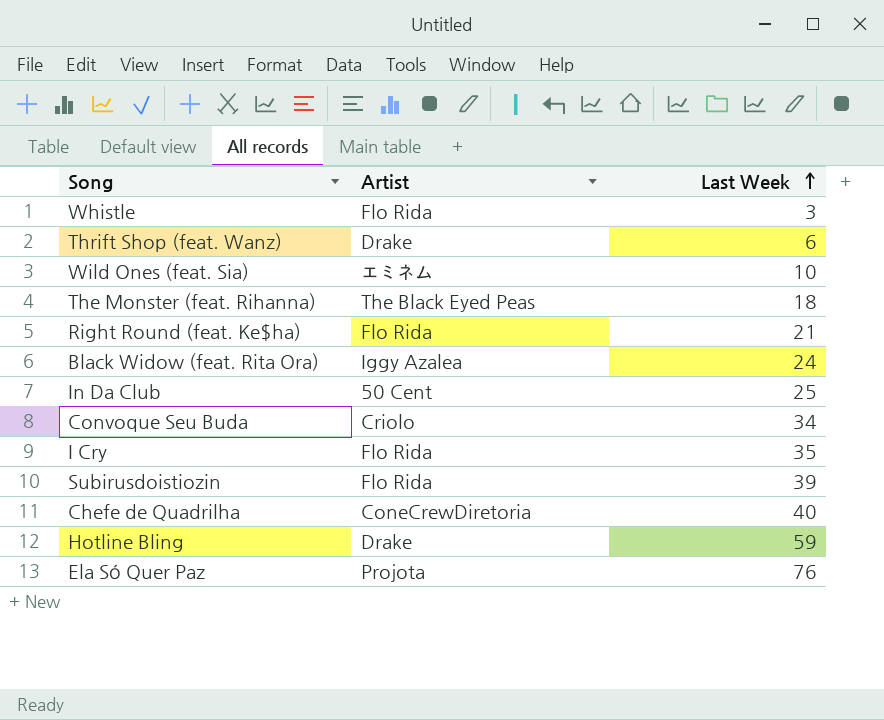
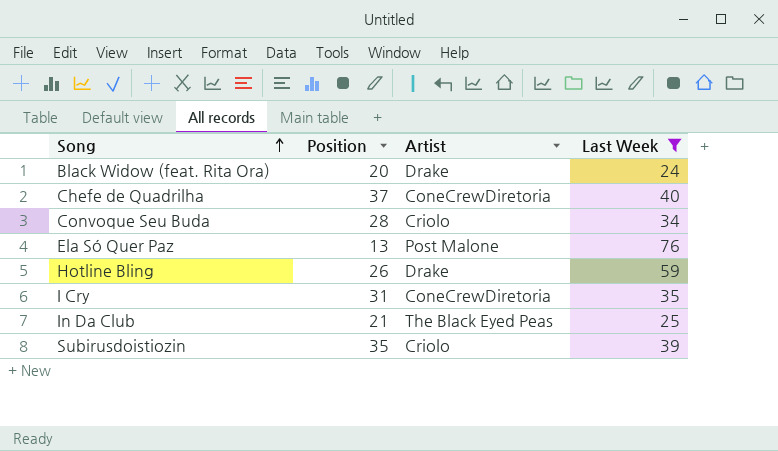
filter: none -> Last Week >= 24
row order: Last Week ascending -> Song ascending
column Position | position: none -> 2
Black Widow (feat. Rita Ora) | Artist: Iggy Azalea -> Drake
Ela Só Quer Paz | Artist: Projota -> Post Malone
I Cry | Artist: Flo Rida -> ConeCrewDiretoria
In Da Club | Artist: 50 Cent -> The Black Eyed Peas
Subirusdoistiozin | Artist: Flo Rida -> Criolo

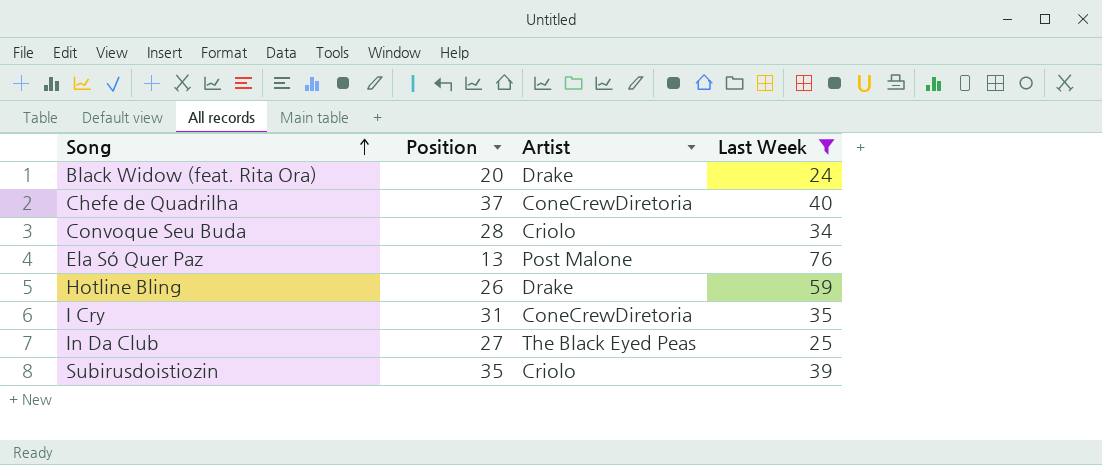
In Da Club | Position: 21 -> 27

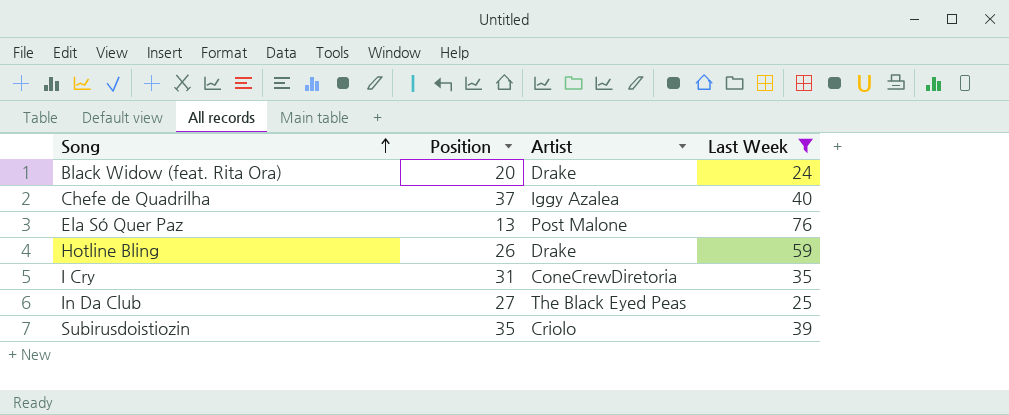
row Convoque Seu Buda: 28 | Criolo | 34 -> none
Chefe de Quadrilha | Artist: ConeCrewDiretoria -> Iggy Azalea

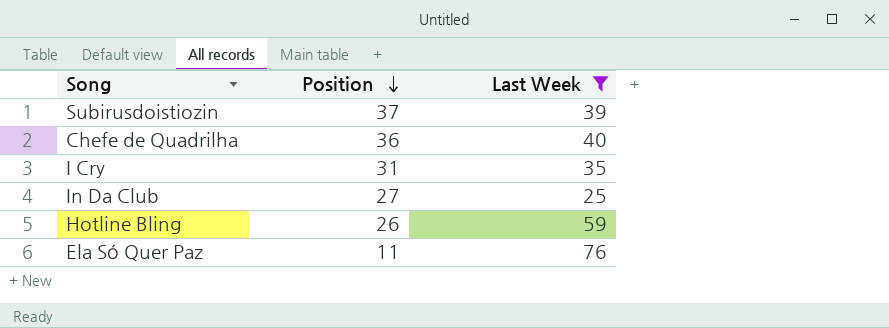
row order: Song ascending -> Position descending
column Artist | position: 3 -> none
row Black Widow (feat. Rita Ora): 20 | Drake | 24 -> none
Subirusdoistiozin | Position: 35 -> 37
Chefe de Quadrilha | Position: 37 -> 36
Ela Só Quer Paz | Position: 13 -> 11

